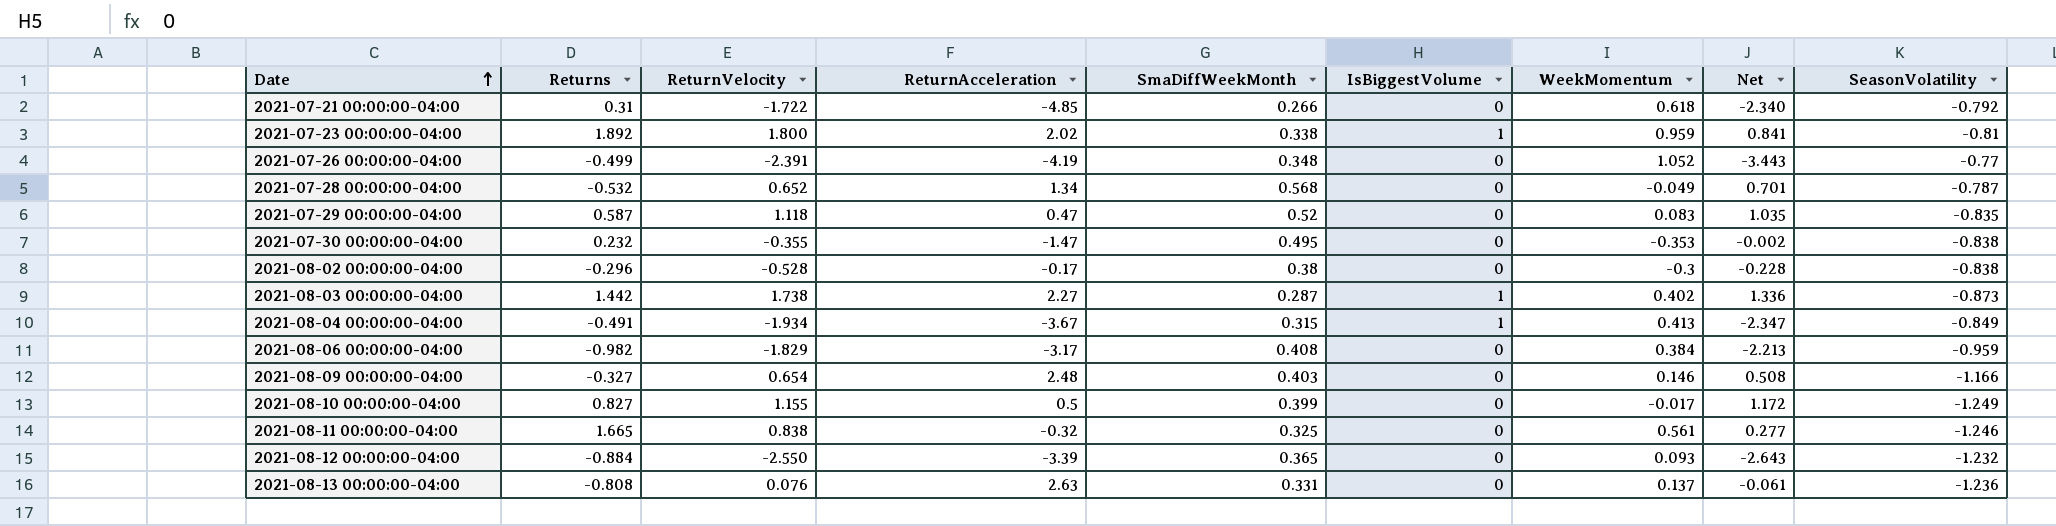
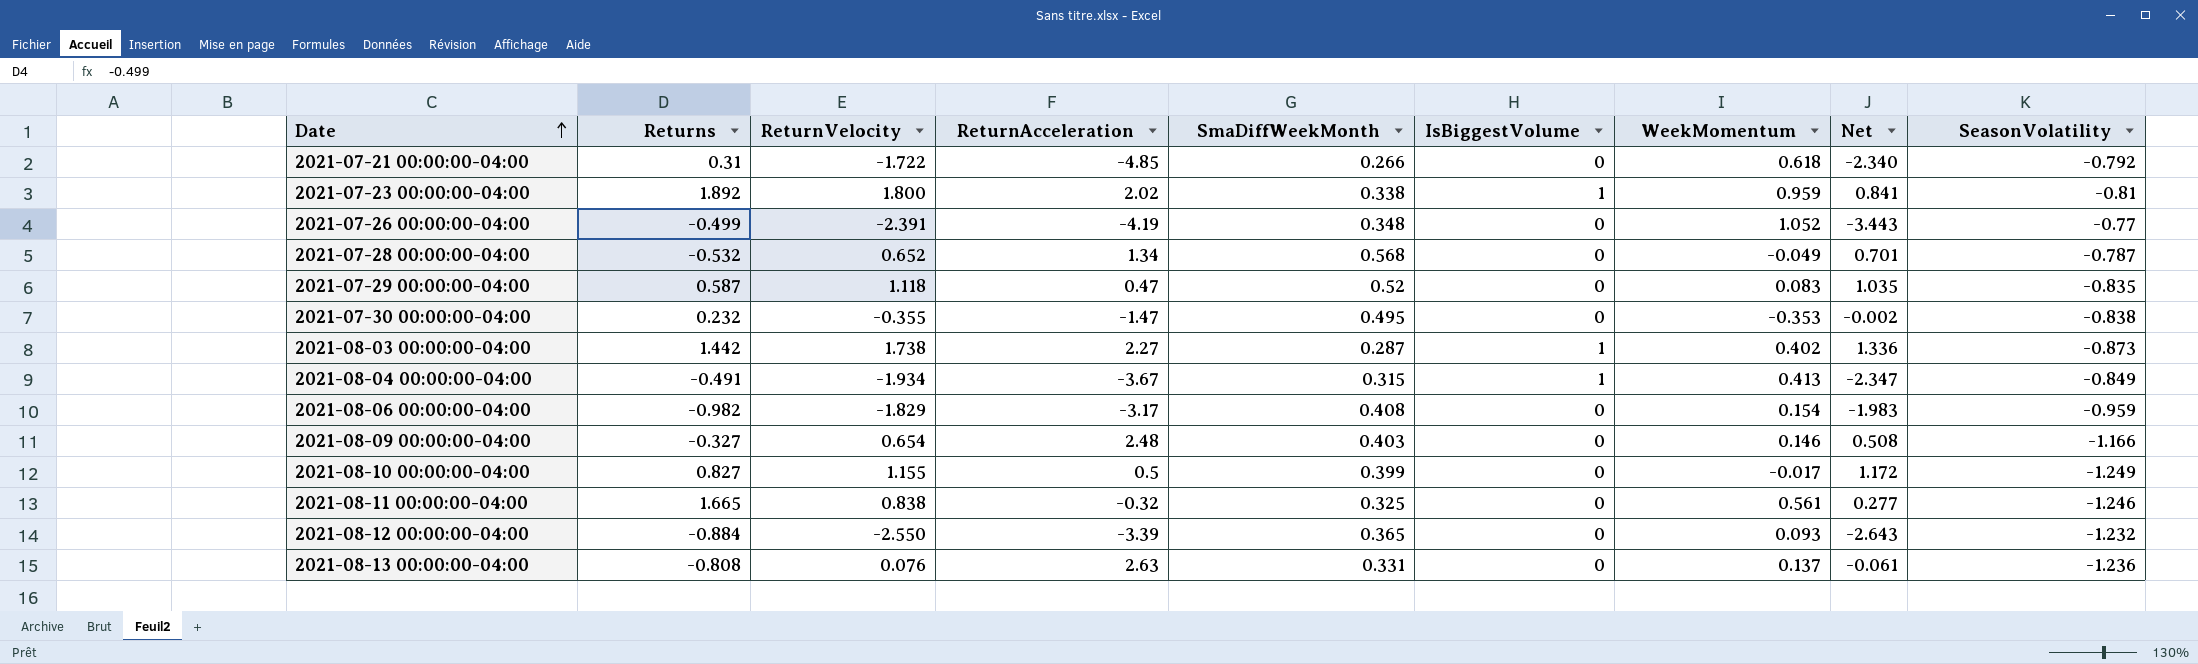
row 2021-08-02 00:00:00-04:00: -0.296 | -0.528 | -0.17 | 0.38 | 0 | -0.3 | -0.228 | -0.838 -> none
2021-08-06 00:00:00-04:00 | WeekMomentum: 0.384 -> 0.154
2021-08-06 00:00:00-04:00 | Net: -2.213 -> -1.983

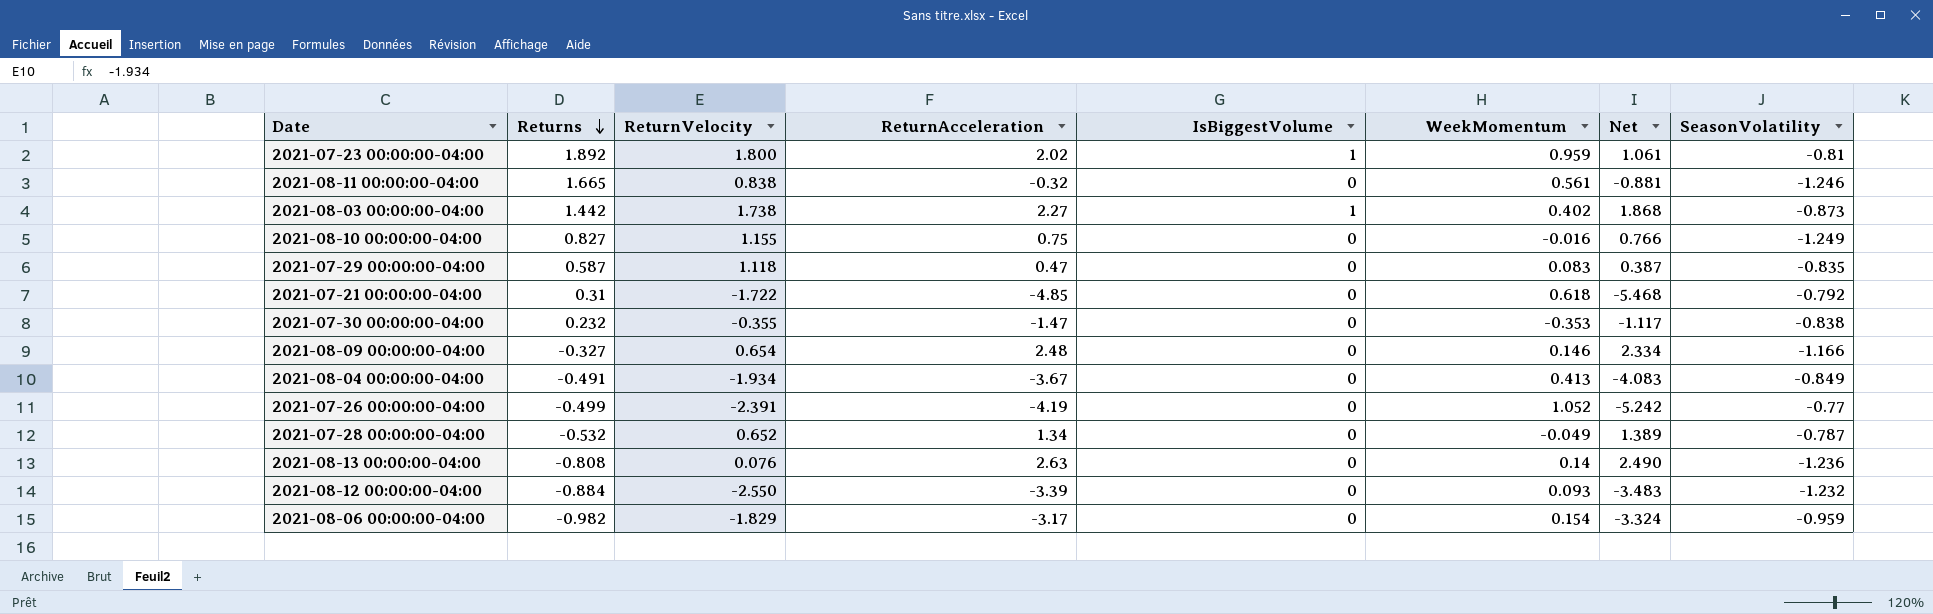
row order: Date ascending -> Returns descending
column SmaDiffWeekMonth | position: 5 -> none
column Net | formula: [ReturnVelocity] - [WeekMomentum] -> [ReturnAcceleration] - [WeekMomentum]
2021-08-10 00:00:00-04:00 | ReturnAcceleration: 0.5 -> 0.75
2021-08-10 00:00:00-04:00 | WeekMomentum: -0.017 -> -0.016
2021-08-04 00:00:00-04:00 | IsBiggestVolume: 1 -> 0
2021-08-13 00:00:00-04:00 | WeekMomentum: 0.137 -> 0.14

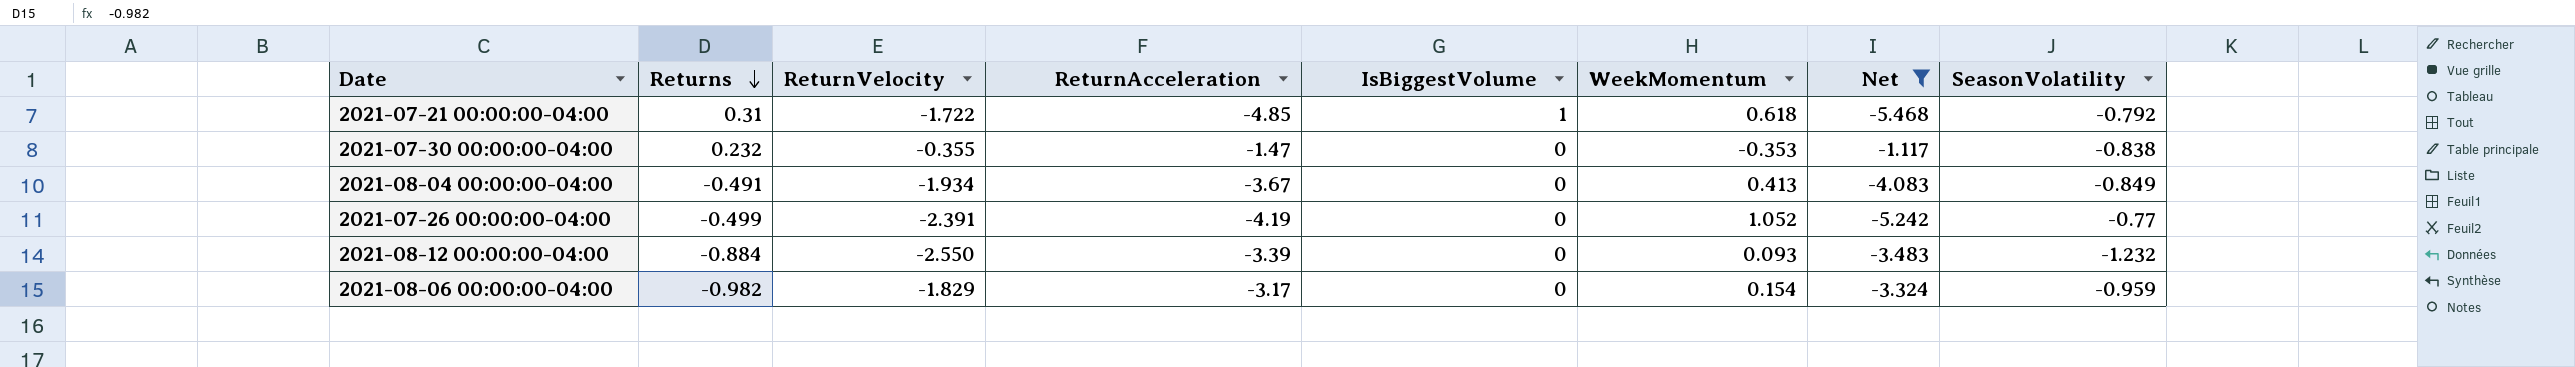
filter: none -> Net <= -1.117
2021-07-21 00:00:00-04:00 | IsBiggestVolume: 0 -> 1

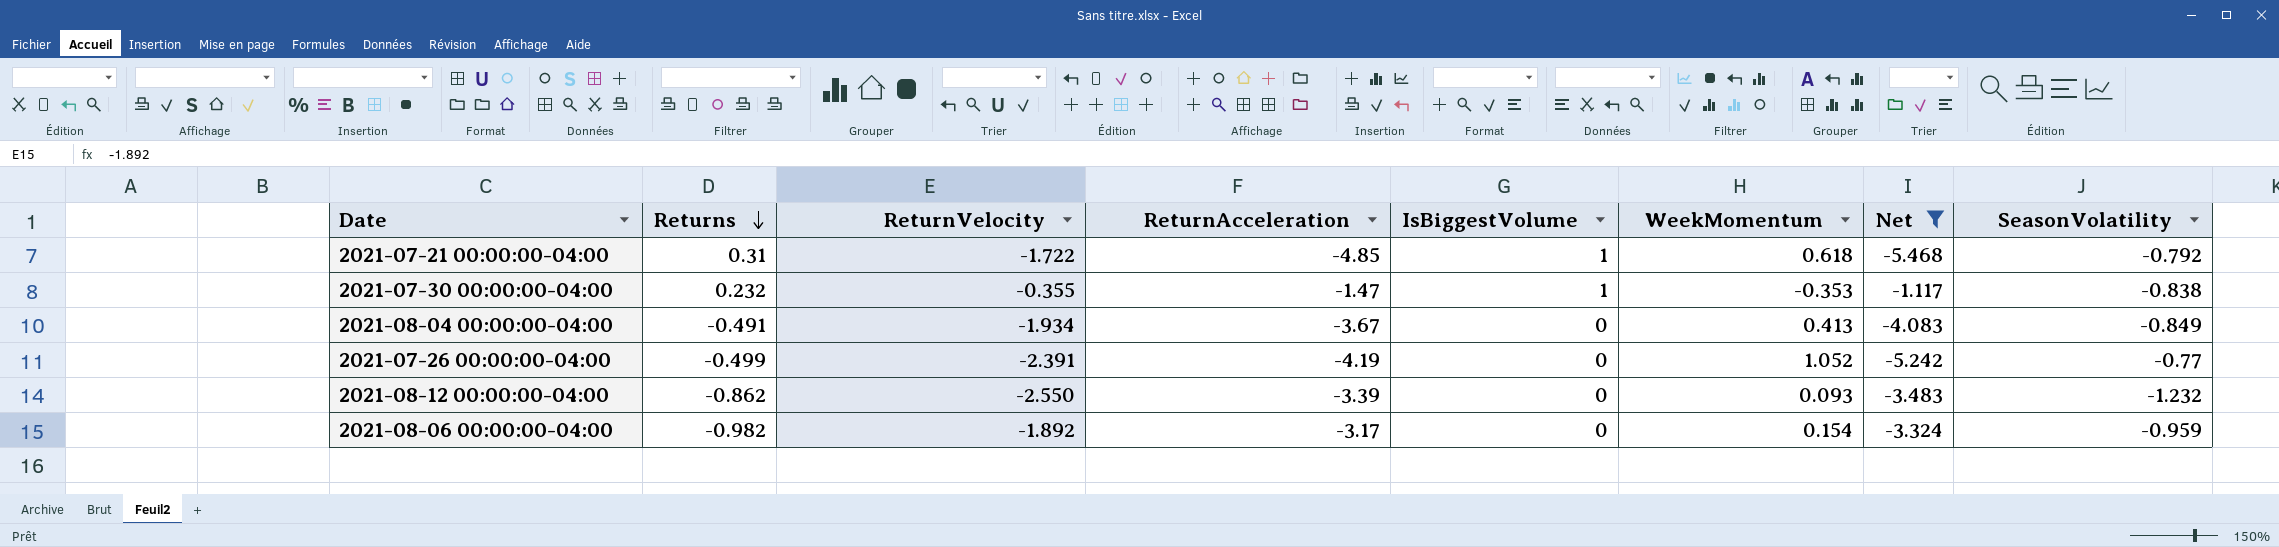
2021-07-30 00:00:00-04:00 | IsBiggestVolume: 0 -> 1
2021-08-12 00:00:00-04:00 | Returns: -0.884 -> -0.862
2021-08-06 00:00:00-04:00 | ReturnVelocity: -1.829 -> -1.892

